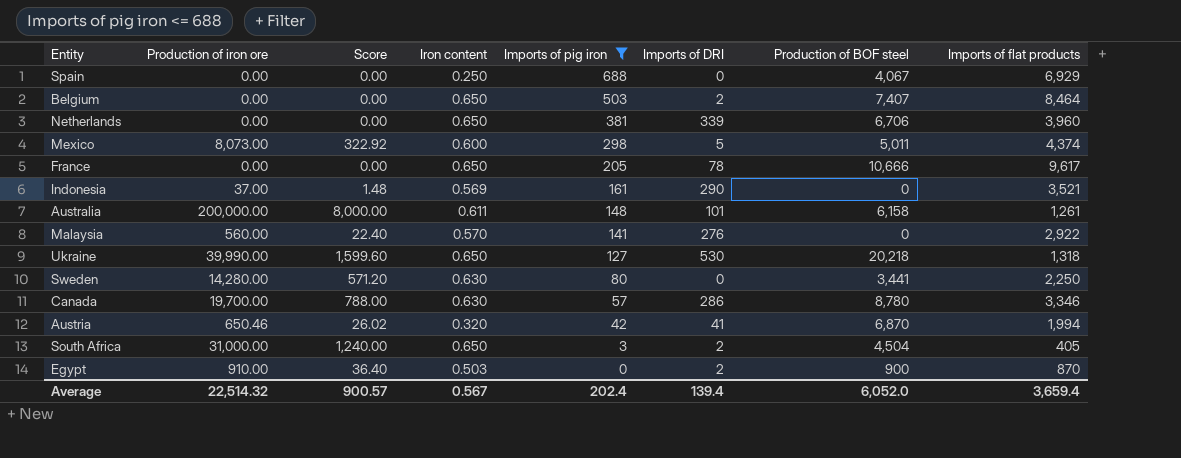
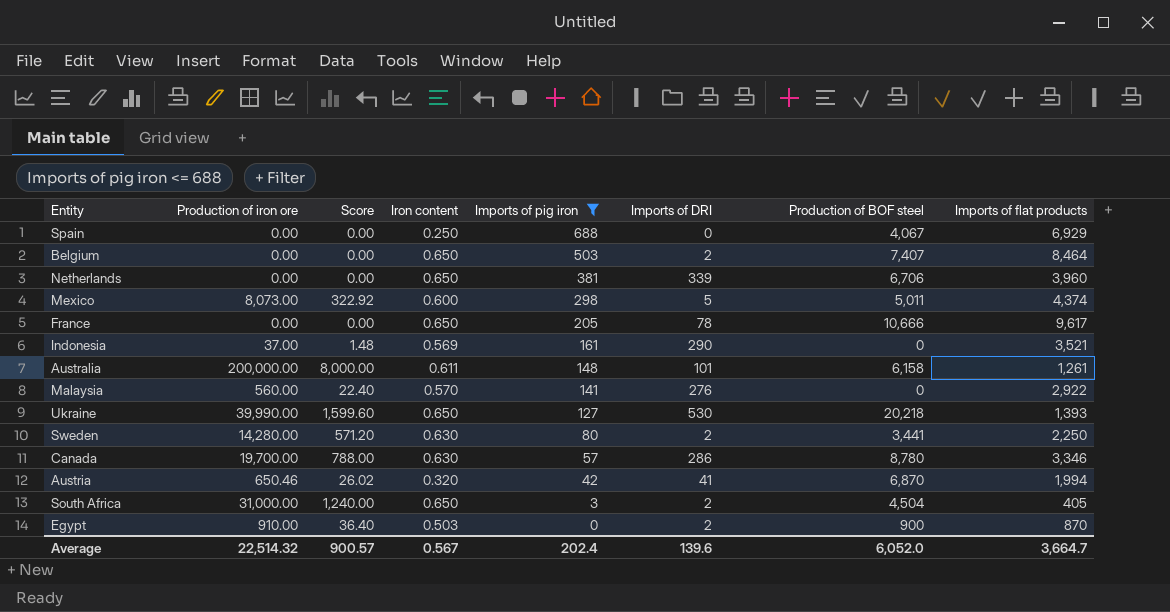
Ukraine | Imports of flat products: 1,318 -> 1,393
Sweden | Imports of DRI: 0 -> 2
Average | Imports of DRI: 139.4 -> 139.6
Average | Imports of flat products: 3,659.4 -> 3,664.7

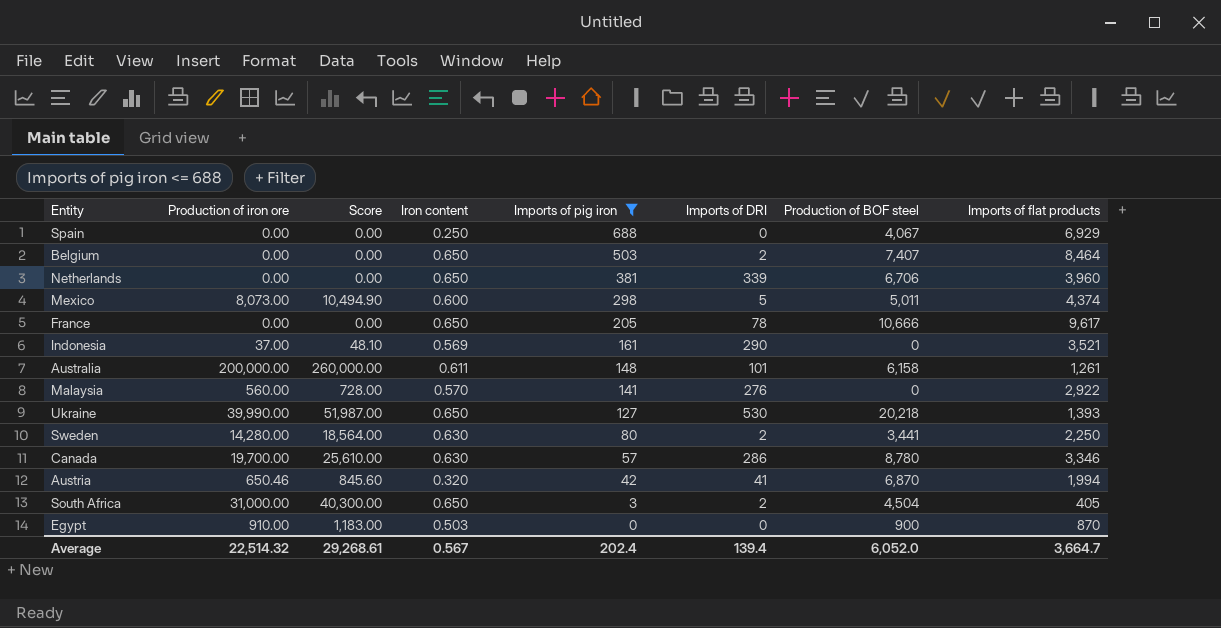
column Score | formula: [Production of iron ore] * 0.04 -> [Production of iron ore] * 1.3
Egypt | Imports of DRI: 2 -> 0
Average | Score: 900.57 -> 29,268.61
Average | Imports of DRI: 139.6 -> 139.4

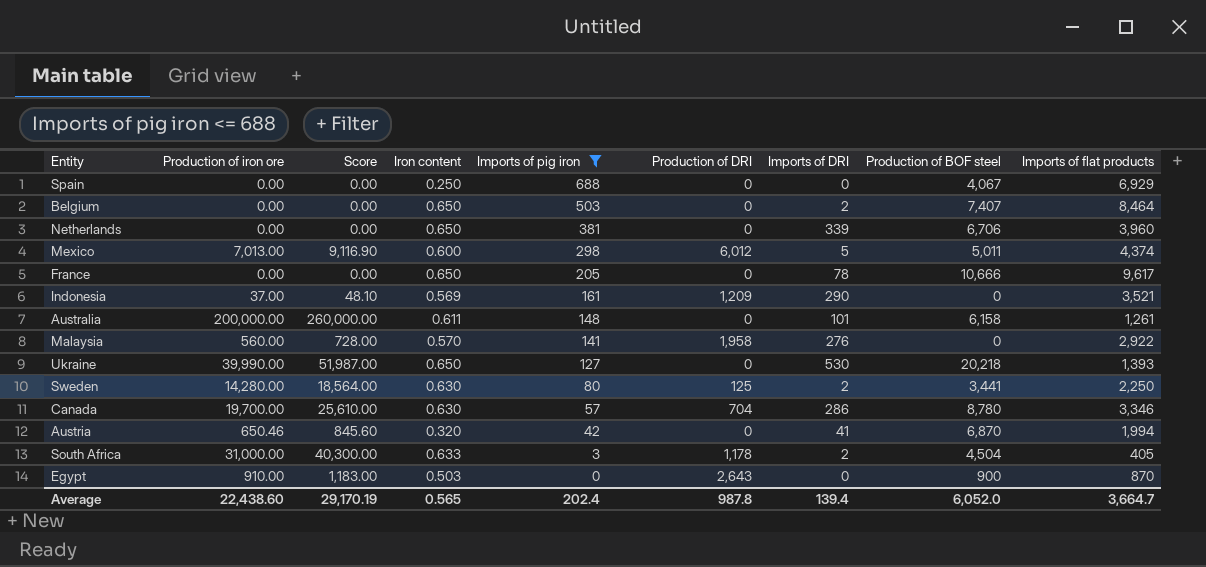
column Production of DRI | position: none -> 6
Mexico | Production of iron ore: 8,073.00 -> 7,013.00
Mexico | Score: 10,494.90 -> 9,116.90
South Africa | Iron content: 0.650 -> 0.633
Average | Production of iron ore: 22,514.32 -> 22,438.60
Average | Score: 29,268.61 -> 29,170.19
Average | Iron content: 0.567 -> 0.565

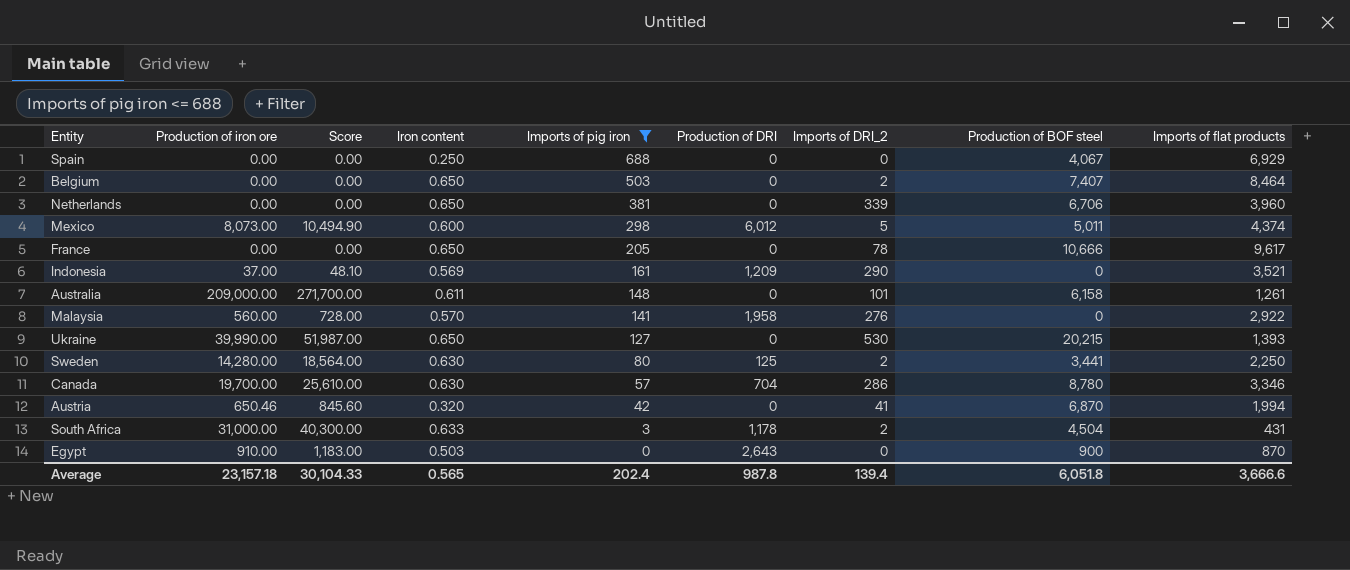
column name: Imports of DRI -> Imports of DRI_2
Mexico | Production of iron ore: 7,013.00 -> 8,073.00
Mexico | Score: 9,116.90 -> 10,494.90
Australia | Production of iron ore: 200,000.00 -> 209,000.00
Australia | Score: 260,000.00 -> 271,700.00
Ukraine | Production of BOF steel: 20,218 -> 20,215
South Africa | Imports of flat products: 405 -> 431
Average | Production of iron ore: 22,438.60 -> 23,157.18
Average | Score: 29,170.19 -> 30,104.33
Average | Production of BOF steel: 6,052.0 -> 6,051.8
Average | Imports of flat products: 3,664.7 -> 3,666.6

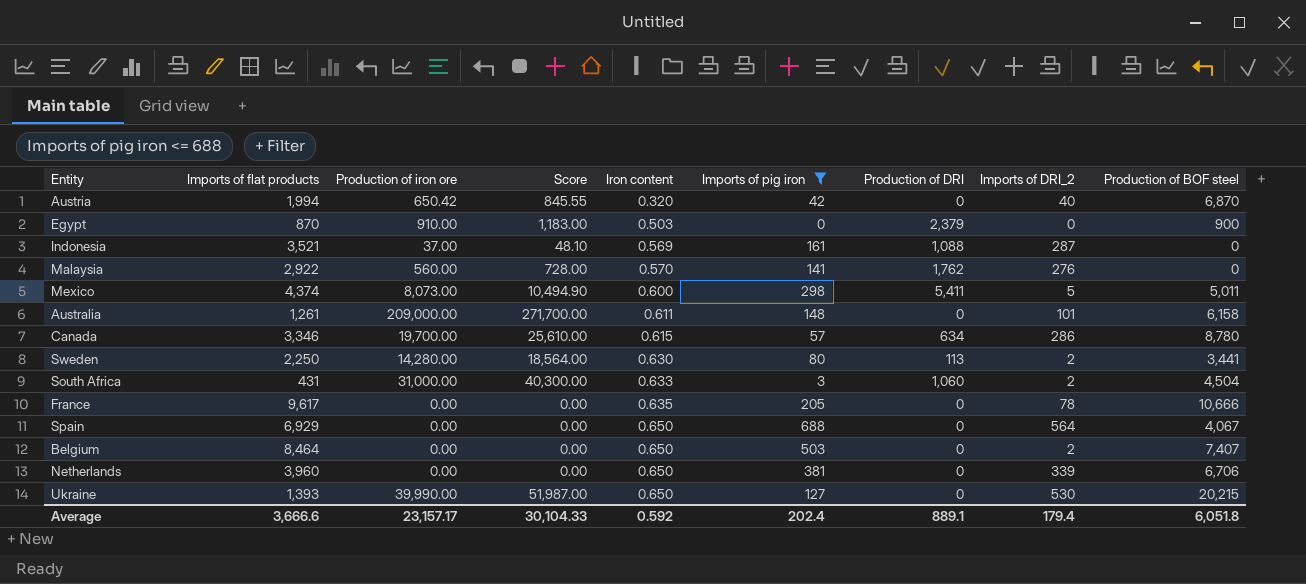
row order: Imports of pig iron descending -> Iron content ascending
column Imports of flat products | position: 9 -> 2
Austria | Production of iron ore: 650.46 -> 650.42
Austria | Score: 845.60 -> 845.55
Austria | Imports of DRI_2: 41 -> 40
Egypt | Production of DRI: 2,643 -> 2,379
Indonesia | Production of DRI: 1,209 -> 1,088
Indonesia | Imports of DRI_2: 290 -> 287
Malaysia | Production of DRI: 1,958 -> 1,762
Mexico | Production of DRI: 6,012 -> 5,411
Canada | Iron content: 0.630 -> 0.615
Canada | Production of DRI: 704 -> 634
Sweden | Production of DRI: 125 -> 113
South Africa | Production of DRI: 1,178 -> 1,060
France | Iron content: 0.650 -> 0.635
Spain | Iron content: 0.250 -> 0.650
Spain | Imports of DRI_2: 0 -> 564
Average | Production of iron ore: 23,157.18 -> 23,157.17
Average | Iron content: 0.565 -> 0.592
Average | Production of DRI: 987.8 -> 889.1
Average | Imports of DRI_2: 139.4 -> 179.4

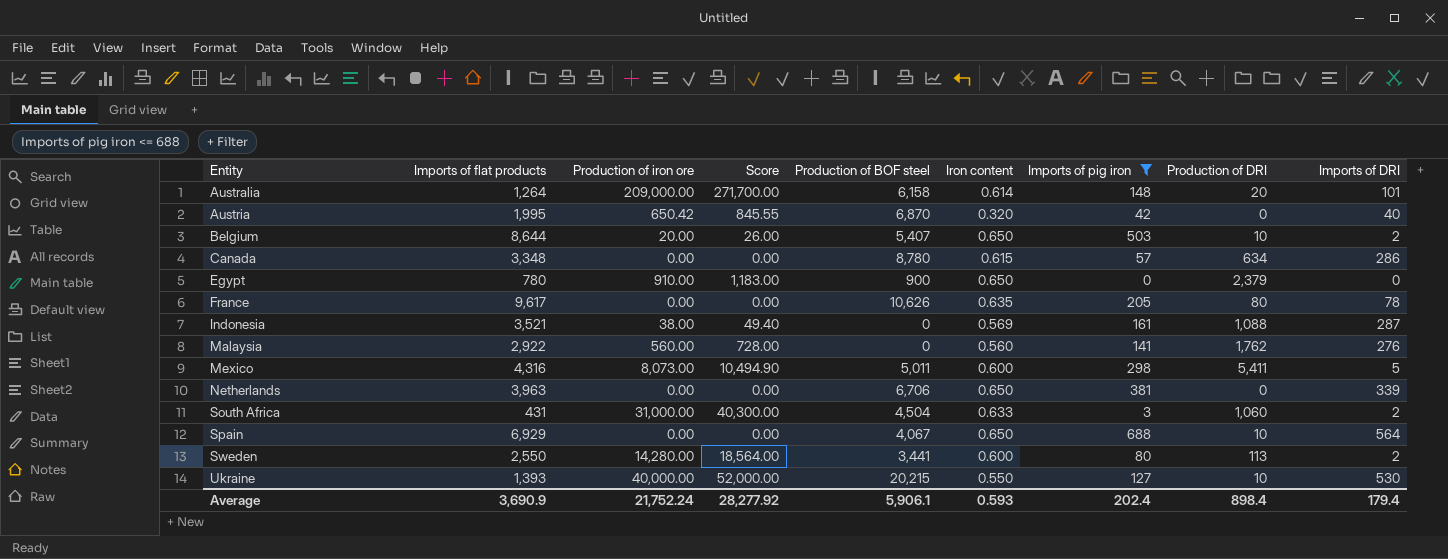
row order: Iron content ascending -> Entity ascending
column Production of BOF steel | position: 9 -> 5
column name: Imports of DRI_2 -> Imports of DRI
Australia | Imports of flat products: 1,261 -> 1,264
Australia | Iron content: 0.611 -> 0.614
Australia | Production of DRI: 0 -> 20
Austria | Imports of flat products: 1,994 -> 1,995
Belgium | Imports of flat products: 8,464 -> 8,644
Belgium | Production of iron ore: 0.00 -> 20.00
Belgium | Score: 0.00 -> 26.00
Belgium | Production of BOF steel: 7,407 -> 5,407
Belgium | Production of DRI: 0 -> 10
Canada | Imports of flat products: 3,346 -> 3,348
Canada | Production of iron ore: 19,700.00 -> 0.00
Canada | Score: 25,610.00 -> 0.00
Egypt | Imports of flat products: 870 -> 780
Egypt | Iron content: 0.503 -> 0.650
France | Production of BOF steel: 10,666 -> 10,626
France | Production of DRI: 0 -> 80
Indonesia | Production of iron ore: 37.00 -> 38.00
Indonesia | Score: 48.10 -> 49.40
Malaysia | Iron content: 0.570 -> 0.560
Mexico | Imports of flat products: 4,374 -> 4,316
Netherlands | Imports of flat products: 3,960 -> 3,963
Spain | Production of DRI: 0 -> 10
Sweden | Imports of flat products: 2,250 -> 2,550
Sweden | Iron content: 0.630 -> 0.600
Ukraine | Production of iron ore: 39,990.00 -> 40,000.00
Ukraine | Score: 51,987.00 -> 52,000.00
Ukraine | Iron content: 0.650 -> 0.550
Ukraine | Production of DRI: 0 -> 10
Average | Imports of flat products: 3,666.6 -> 3,690.9
Average | Production of iron ore: 23,157.17 -> 21,752.24
Average | Score: 30,104.33 -> 28,277.92
Average | Production of BOF steel: 6,051.8 -> 5,906.1
Average | Iron content: 0.592 -> 0.593
Average | Production of DRI: 889.1 -> 898.4

